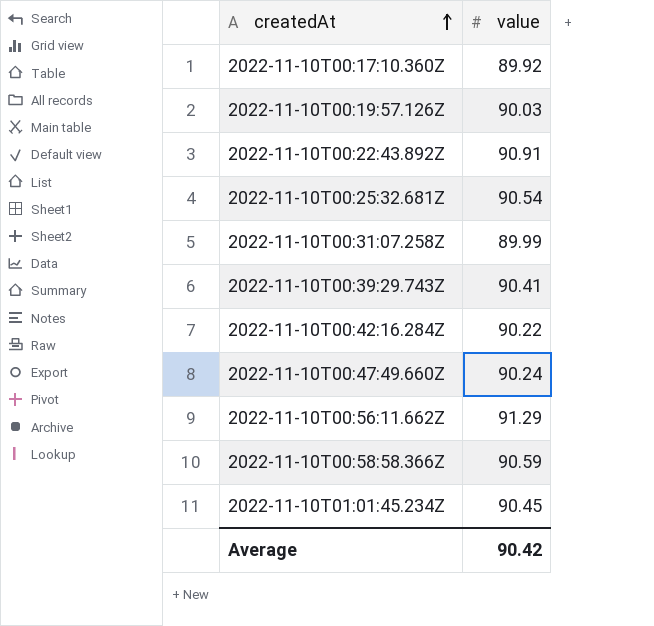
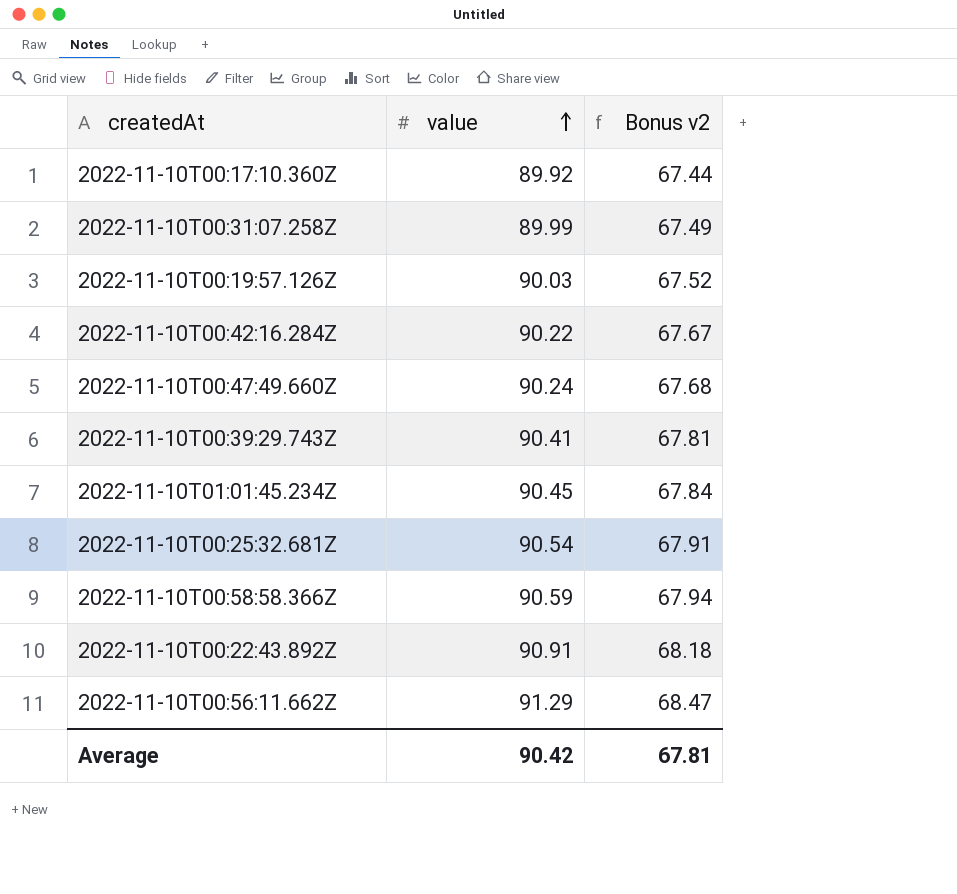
row order: createdAt ascending -> value ascending
column Bonus v2 | formula: none -> [value] * 0.75

